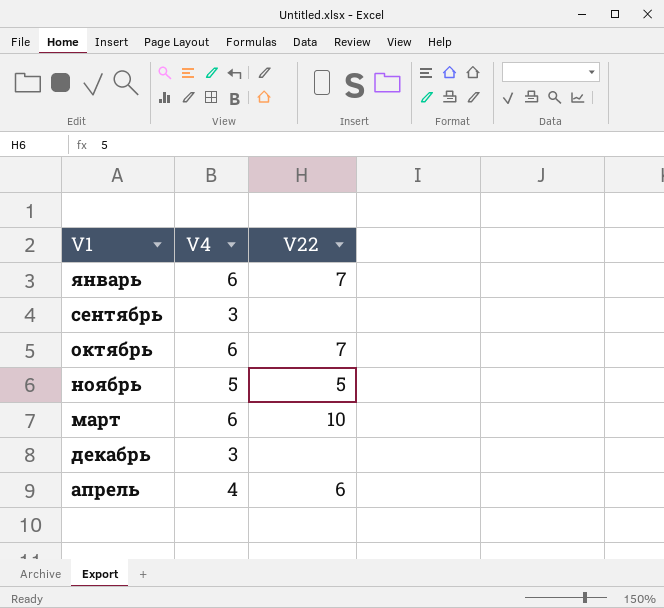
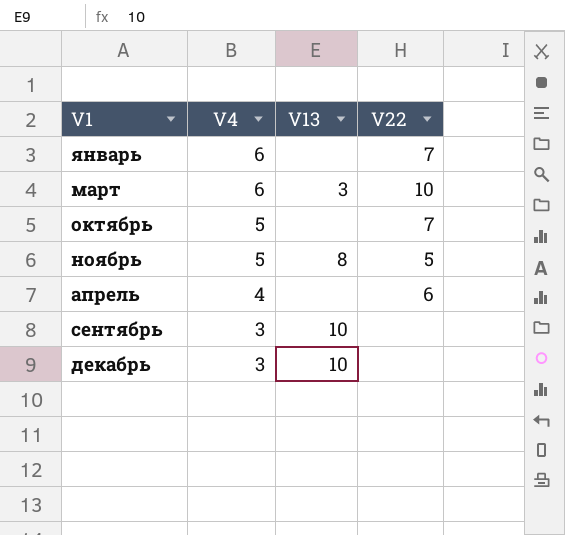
row order: V1 descending -> V4 descending
column V13 | position: none -> 3
октябрь | V4: 6 -> 5

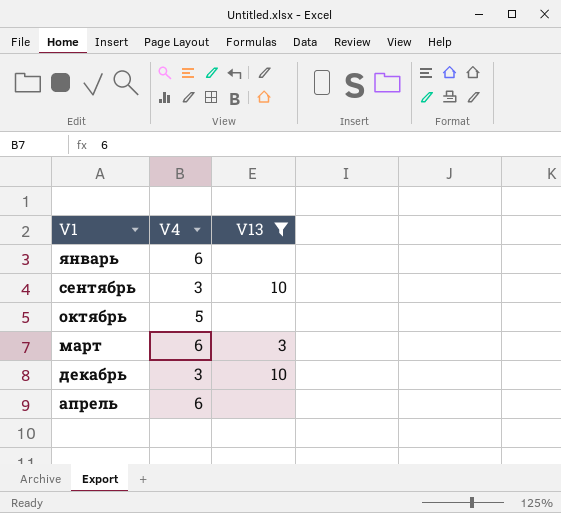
filter: none -> V13 != 8
row order: V4 descending -> V1 descending
column V22 | position: 4 -> none
апрель | V4: 4 -> 6

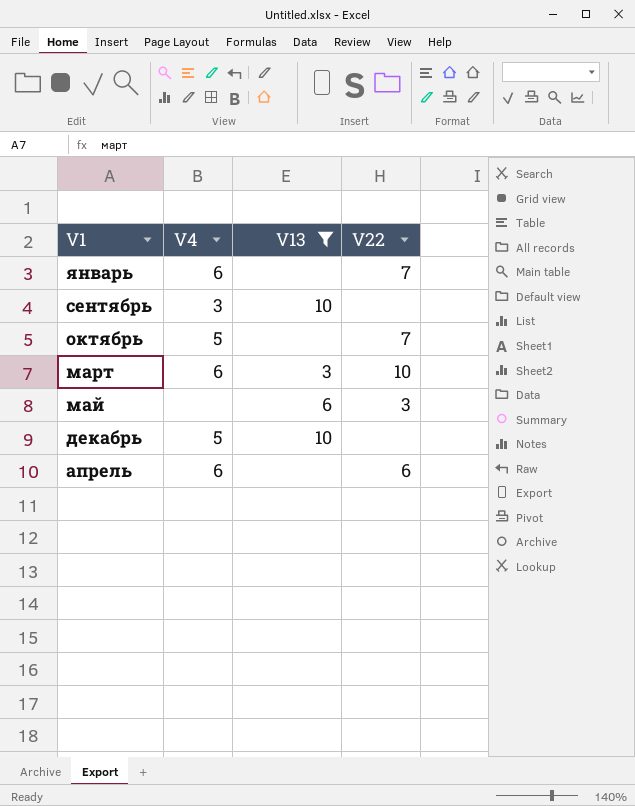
column V22 | position: none -> 4
row май: none -> none | 6 | 3
декабрь | V4: 3 -> 5

